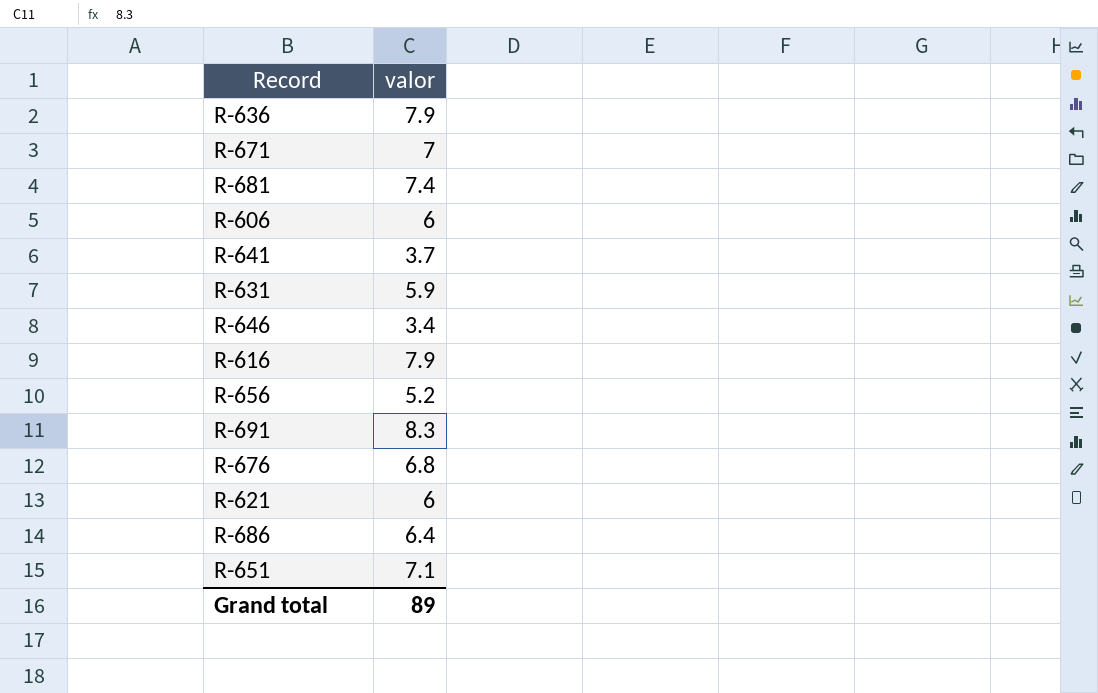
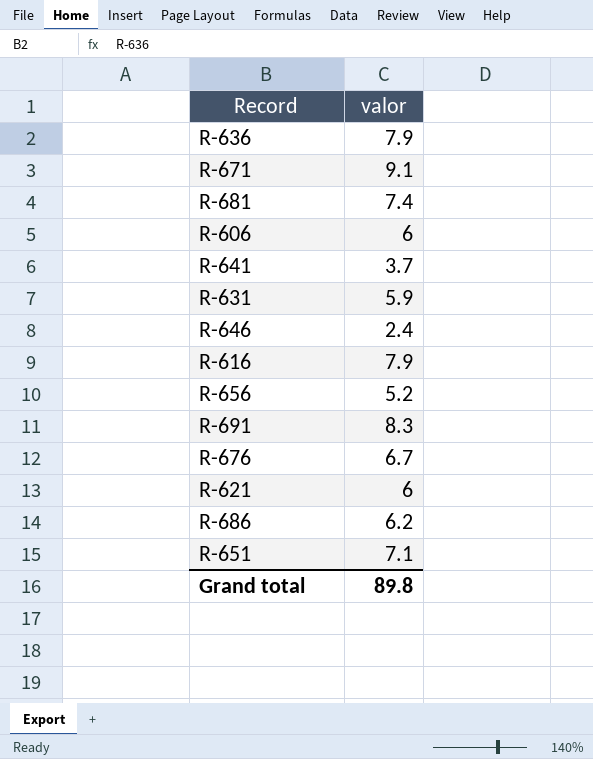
R-671 | valor: 7 -> 9.1
R-646 | valor: 3.4 -> 2.4
R-676 | valor: 6.8 -> 6.7
R-686 | valor: 6.4 -> 6.2
Grand total | valor: 89 -> 89.8

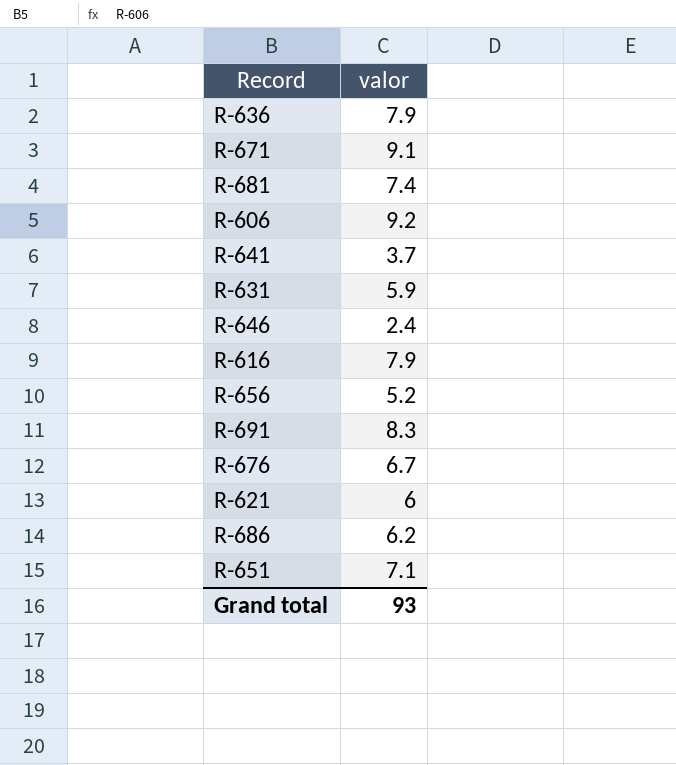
R-606 | valor: 6 -> 9.2
Grand total | valor: 89.8 -> 93

